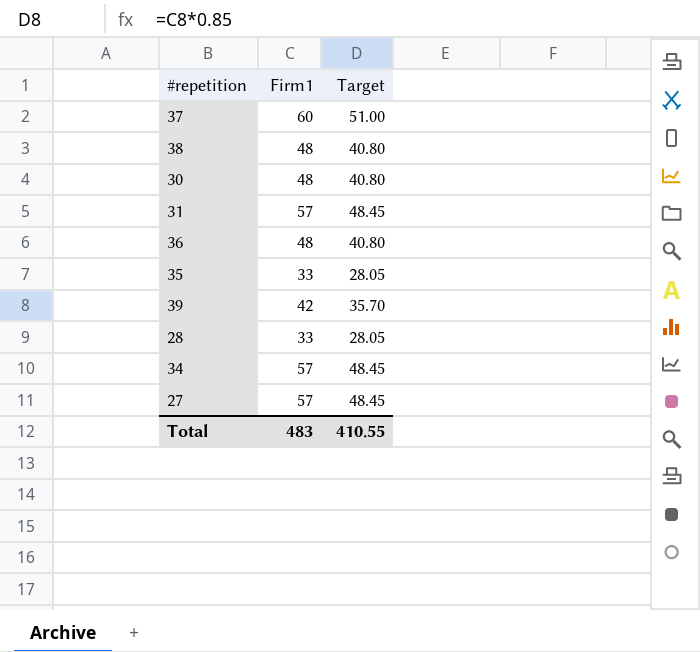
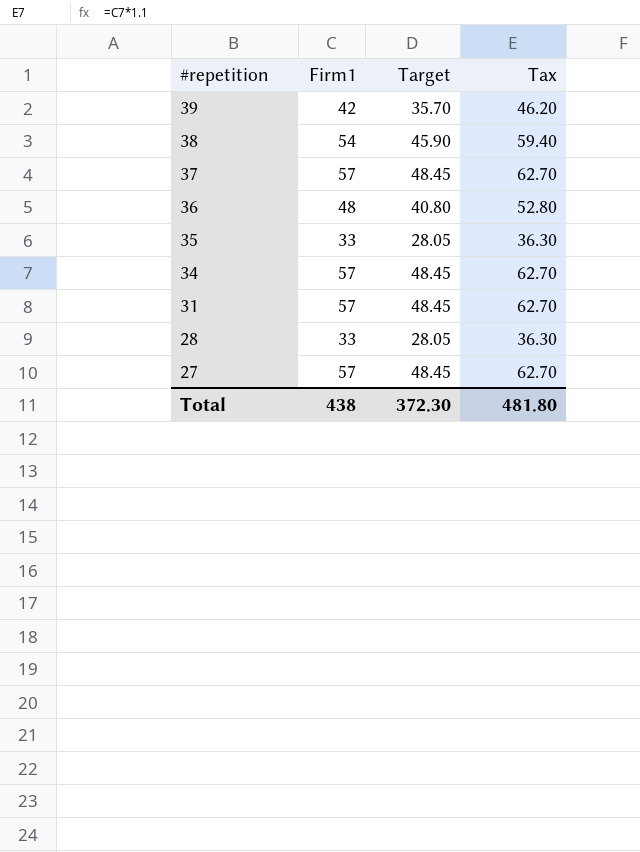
row order: none -> #repetition descending
column Tax | formula: none -> [Firm1] * 1.1
row 30: 48 | 40.80 -> none
38 | Firm1: 48 -> 54
38 | Target: 40.80 -> 45.90
37 | Firm1: 60 -> 57
37 | Target: 51.00 -> 48.45
Total | Firm1: 483 -> 438
Total | Target: 410.55 -> 372.30

